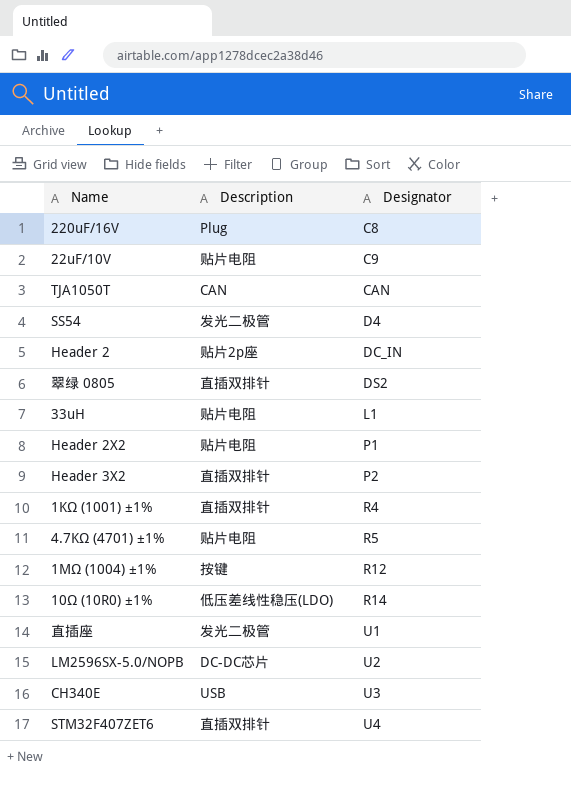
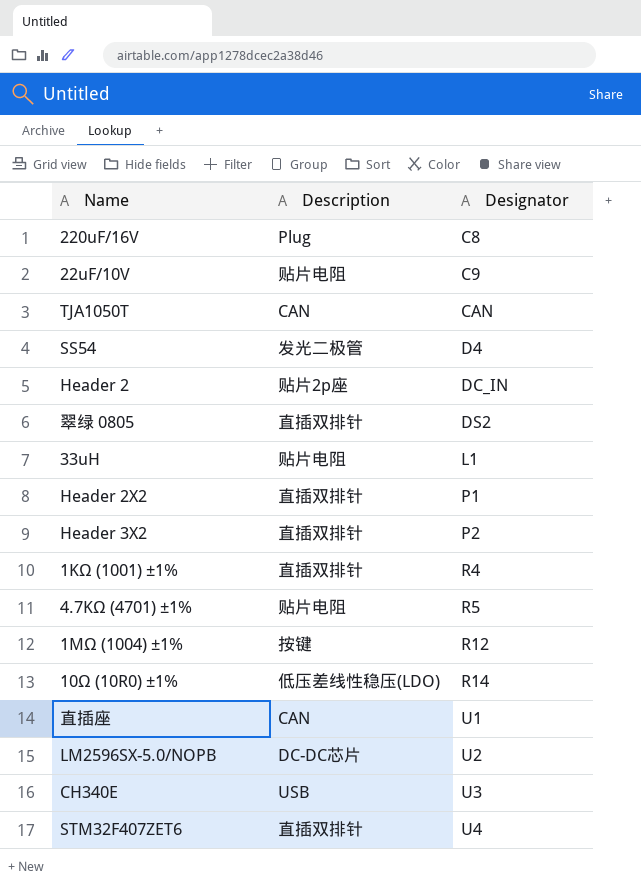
Header 2X2 | Description: 贴片电阻 -> 直插双排针
直插座 | Description: 发光二极管 -> CAN

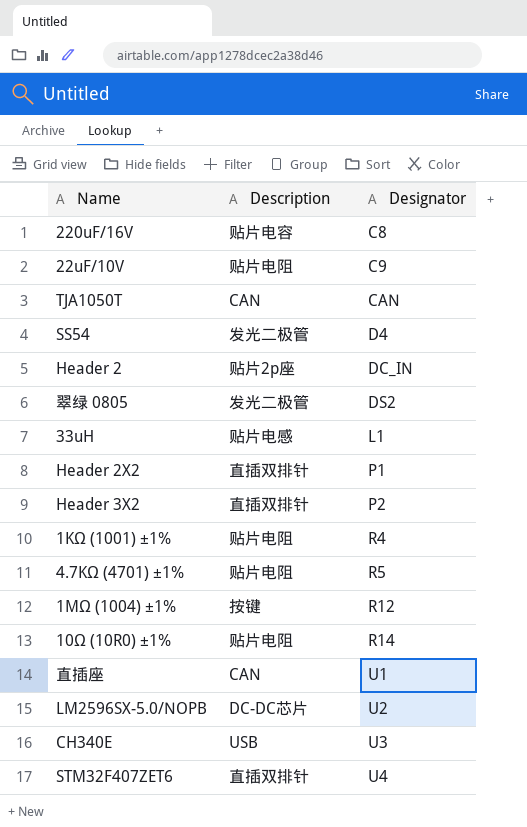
220uF/16V | Description: Plug -> 贴片电容
翠绿 0805 | Description: 直插双排针 -> 发光二极管
33uH | Description: 贴片电阻 -> 贴片电感
1KΩ (1001) ±1% | Description: 直插双排针 -> 贴片电阻
10Ω (10R0) ±1% | Description: 低压差线性稳压(LDO) -> 贴片电阻

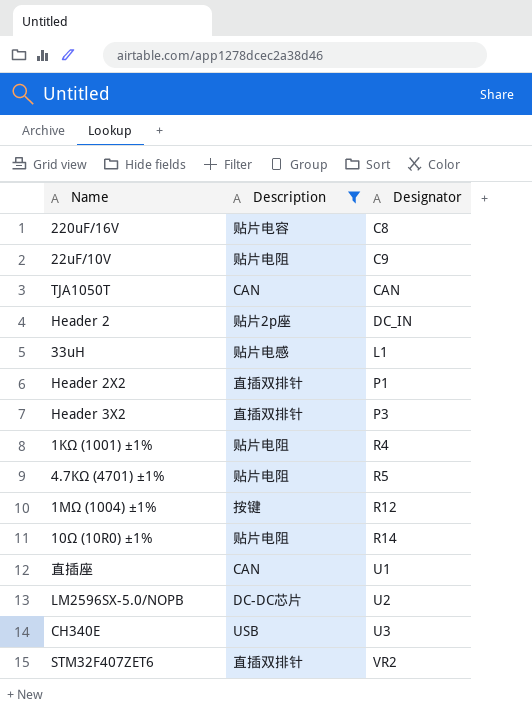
filter: none -> Description != 发光二极管
Header 3X2 | Designator: P2 -> P3
STM32F407ZET6 | Designator: U4 -> VR2

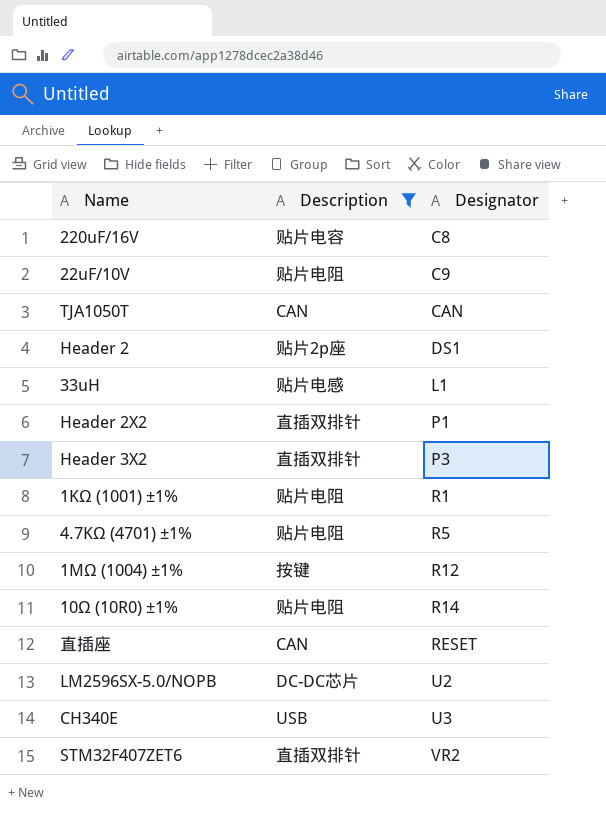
Header 2 | Designator: DC_IN -> DS1
1KΩ (1001) ±1% | Designator: R4 -> R1
直插座 | Designator: U1 -> RESET

